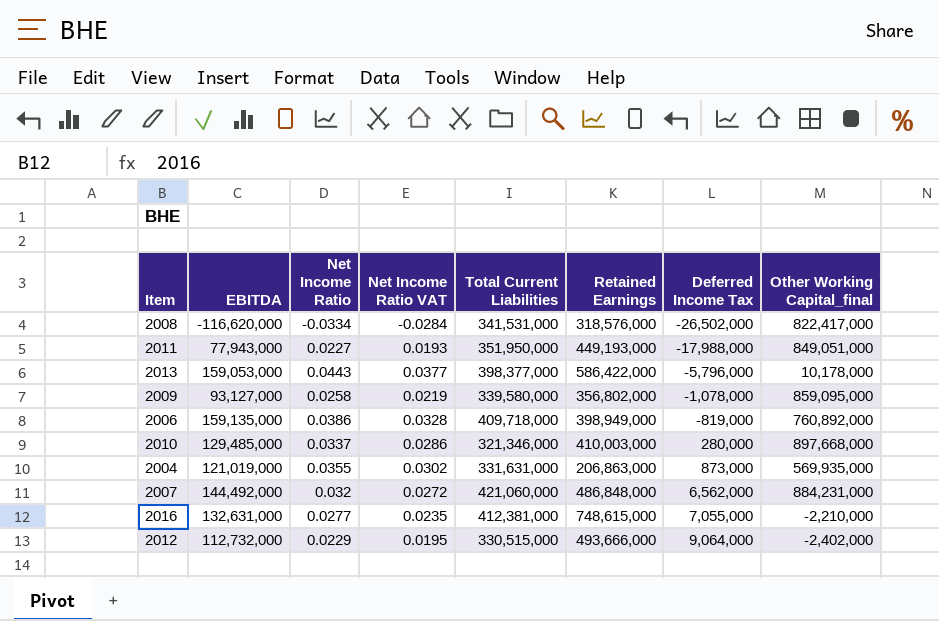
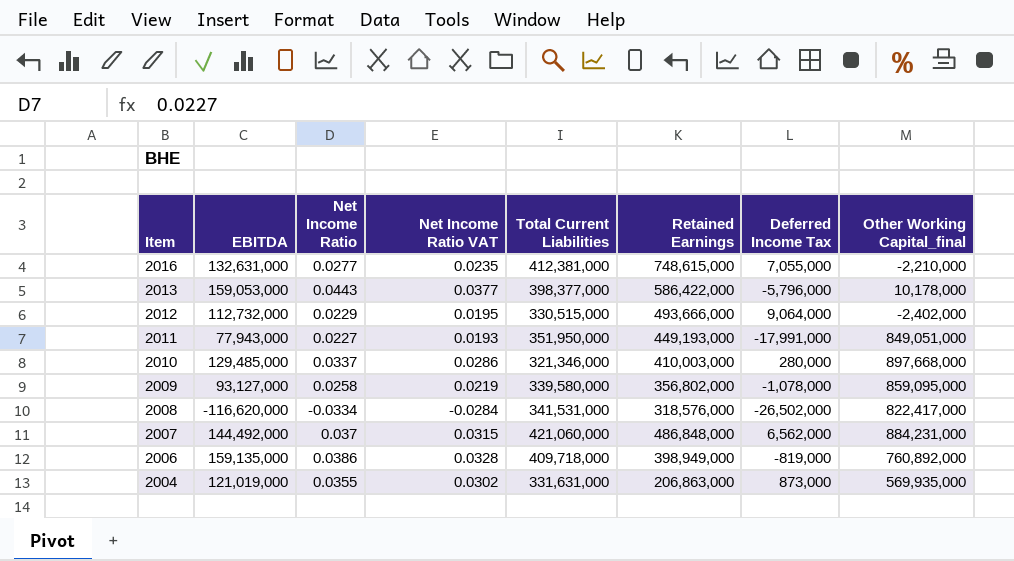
row order: Deferred Income Tax ascending -> Item descending
2011 | Deferred Income Tax: -17,988,000 -> -17,991,000
2007 | Net Income Ratio: 0.032 -> 0.037
2007 | Net Income Ratio VAT: 0.0272 -> 0.0315

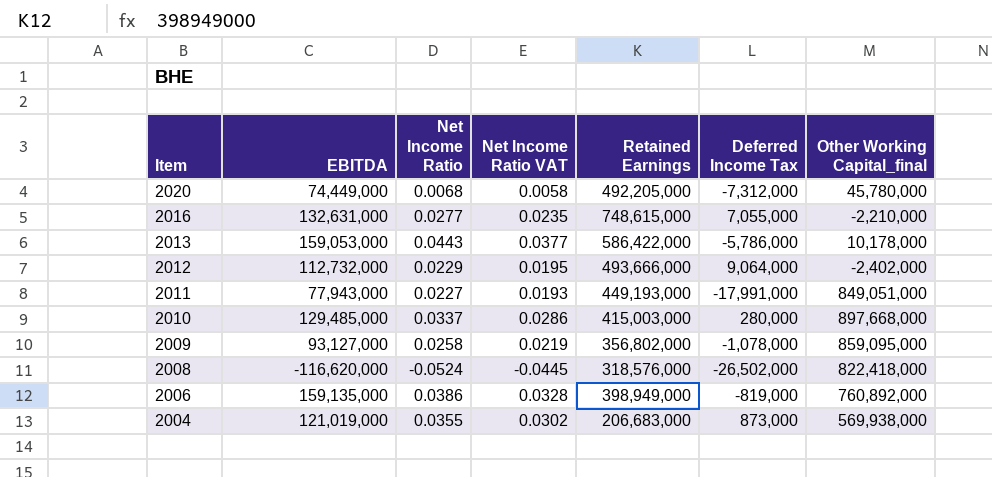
column Total Current Liabilities | position: 5 -> none
row 2007: 144,492,000 | 0.037 | 0.0315 | 421,060,000 | 486,848,000 | 6,562,000 | 884,231,000 -> none
row 2020: none -> 74,449,000 | 0.0068 | 0.0058 | 492,205,000 | -7,312,000 | 45,780,000
2013 | Deferred Income Tax: -5,796,000 -> -5,786,000
2010 | Retained Earnings: 410,003,000 -> 415,003,000
2008 | Net Income Ratio: -0.0334 -> -0.0524
2008 | Net Income Ratio VAT: -0.0284 -> -0.0445
2008 | Other Working Capital_final: 822,417,000 -> 822,418,000
2004 | Retained Earnings: 206,863,000 -> 206,683,000
2004 | Other Working Capital_final: 569,935,000 -> 569,938,000

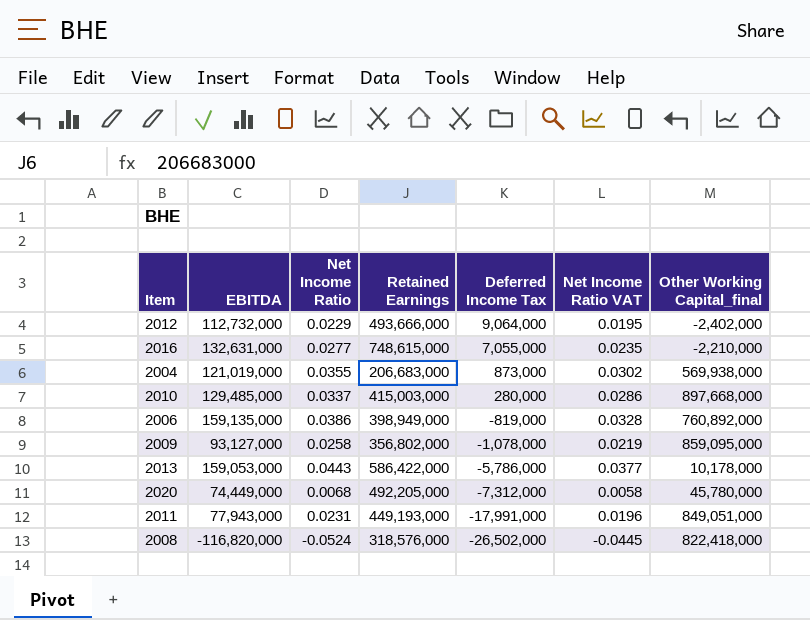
row order: Item descending -> Deferred Income Tax descending
column Net Income Ratio VAT | position: 4 -> 6
2011 | Net Income Ratio: 0.0227 -> 0.0231
2011 | Net Income Ratio VAT: 0.0193 -> 0.0196
2008 | EBITDA: -116,620,000 -> -116,820,000

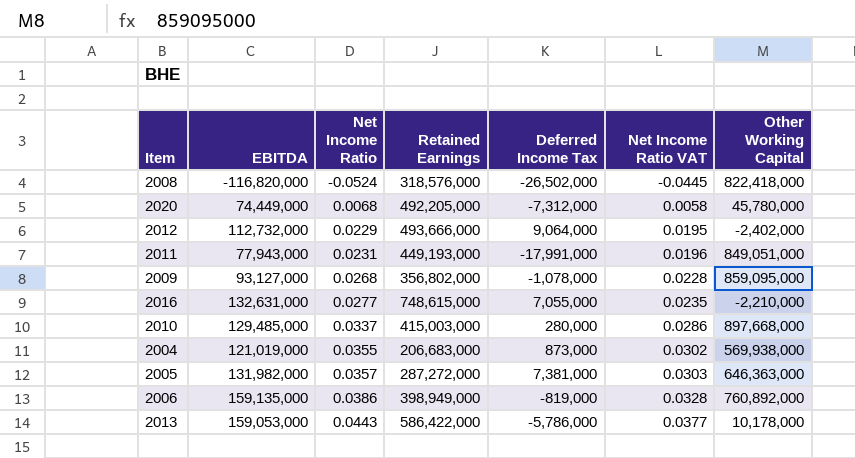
row order: Deferred Income Tax descending -> Net Income Ratio ascending
column name: Other Working Capital_final -> Other Working Capital
2009 | Net Income Ratio: 0.0258 -> 0.0268
2009 | Net Income Ratio VAT: 0.0219 -> 0.0228
row 2005: none -> 131,982,000 | 0.0357 | 287,272,000 | 7,381,000 | 0.0303 | 646,363,000

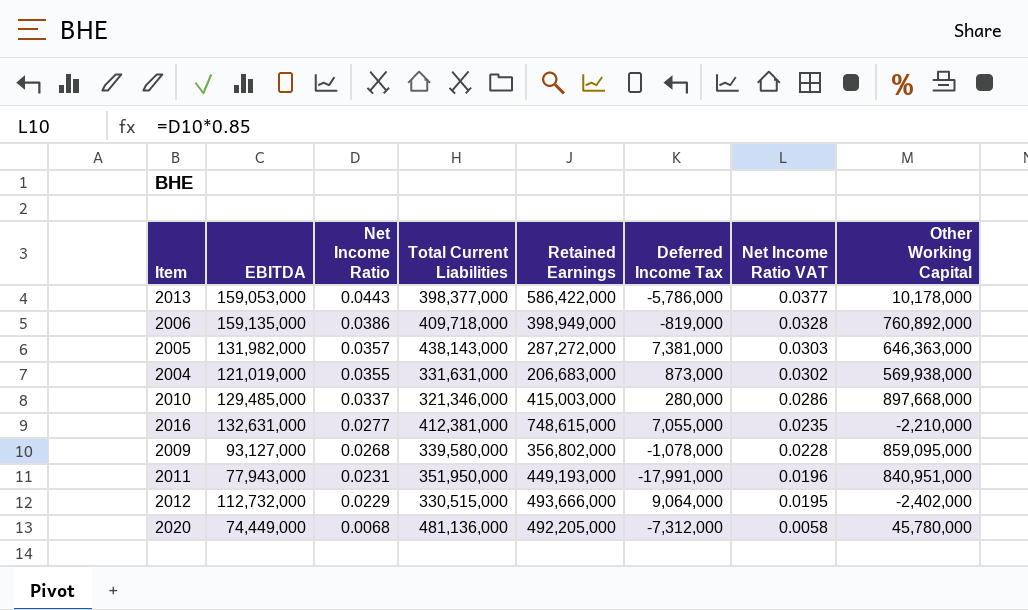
row order: Net Income Ratio ascending -> Net Income Ratio descending
column Total Current Liabilities | position: none -> 4
row 2008: -116,820,000 | -0.0524 | 318,576,000 | -26,502,000 | -0.0445 | 822,418,000 -> none
2011 | Other Working Capital: 849,051,000 -> 840,951,000

